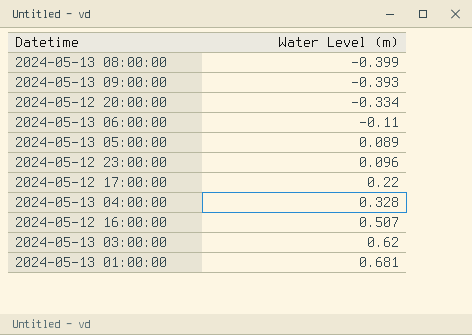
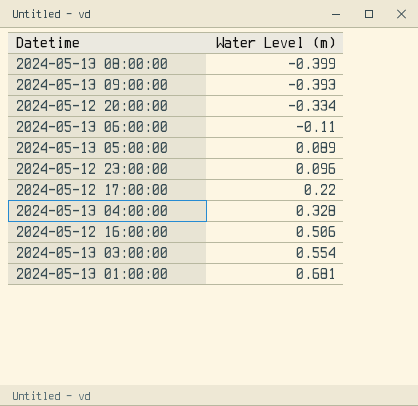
2024-05-12 16:00:00 | Water Level (m): 0.507 -> 0.506
2024-05-13 03:00:00 | Water Level (m): 0.62 -> 0.554

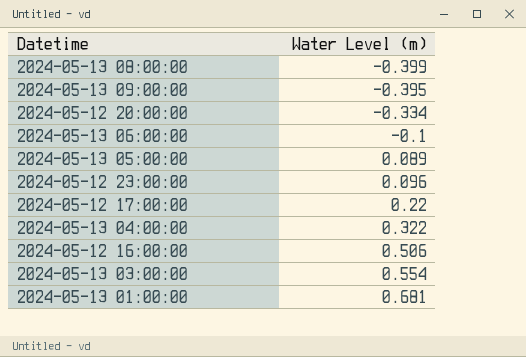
2024-05-13 09:00:00 | Water Level (m): -0.393 -> -0.395
2024-05-13 06:00:00 | Water Level (m): -0.11 -> -0.1
2024-05-13 04:00:00 | Water Level (m): 0.328 -> 0.322

